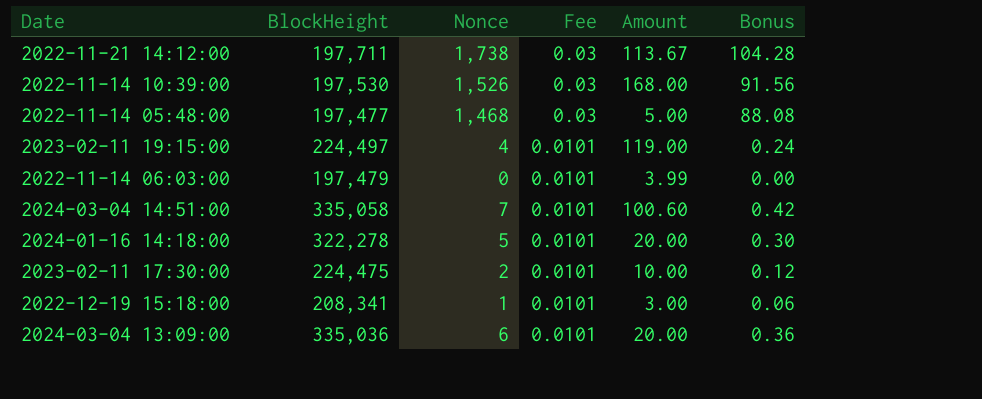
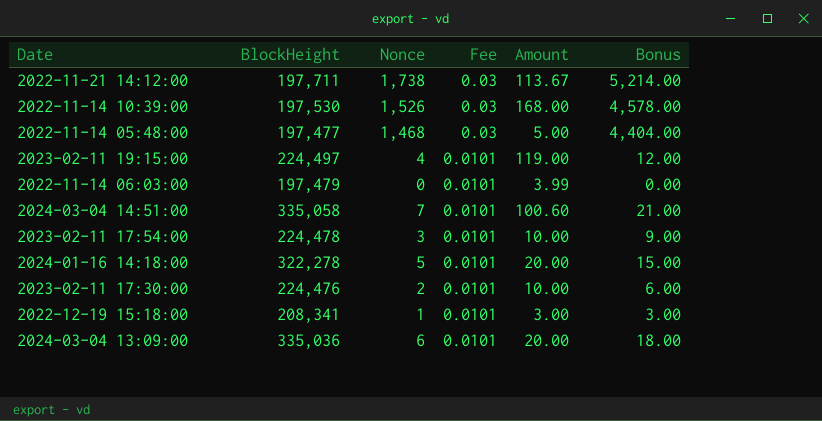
column Bonus | formula: [Nonce] * 0.06 -> [Nonce] * 3
row 2023-02-11 17:54:00: none -> 224,478 | 3 | 0.0101 | 10.00 | 9.00
2023-02-11 17:30:00 | BlockHeight: 224,475 -> 224,476

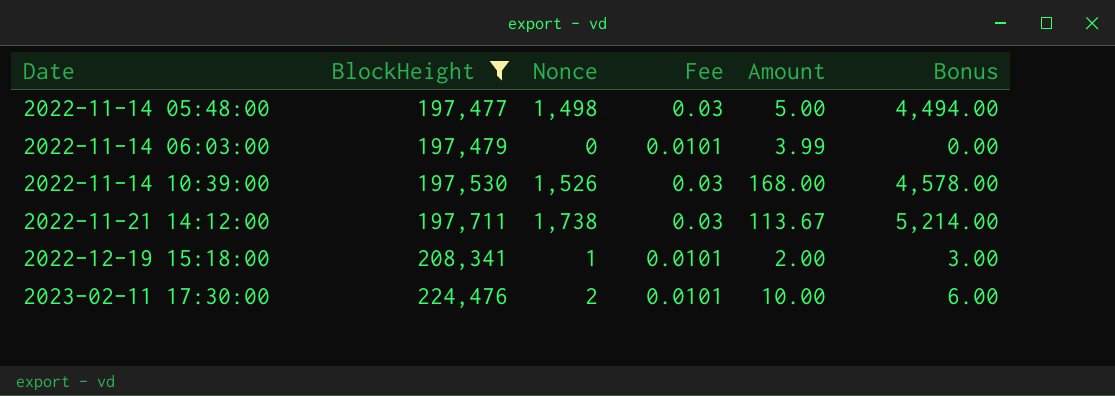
filter: none -> BlockHeight <= 224,476
row order: Fee descending -> Date ascending
2022-11-14 05:48:00 | Nonce: 1,468 -> 1,498
2022-11-14 05:48:00 | Bonus: 4,404.00 -> 4,494.00
2022-12-19 15:18:00 | Amount: 3.00 -> 2.00

